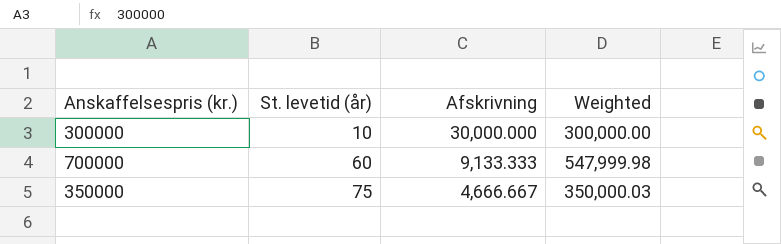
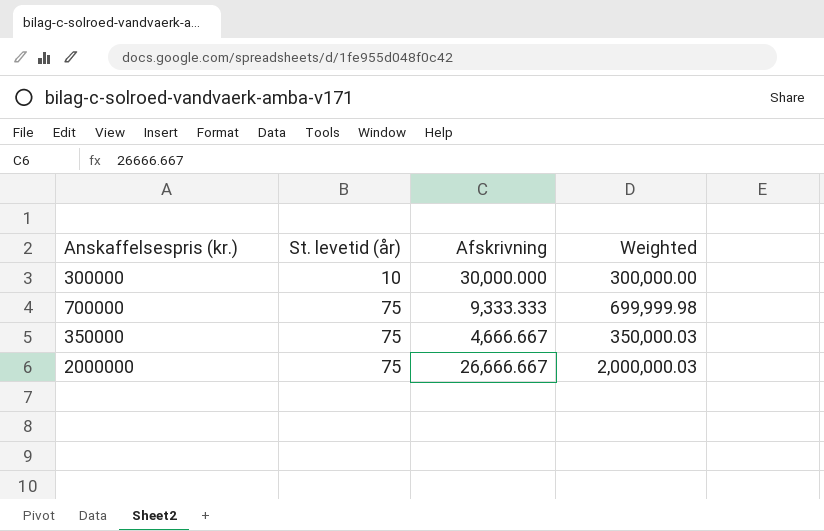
700000 | St. levetid (år): 60 -> 75
700000 | Afskrivning: 9,133.333 -> 9,333.333
700000 | Weighted: 547,999.98 -> 699,999.98
row 2000000: none -> 75 | 26,666.667 | 2,000,000.03

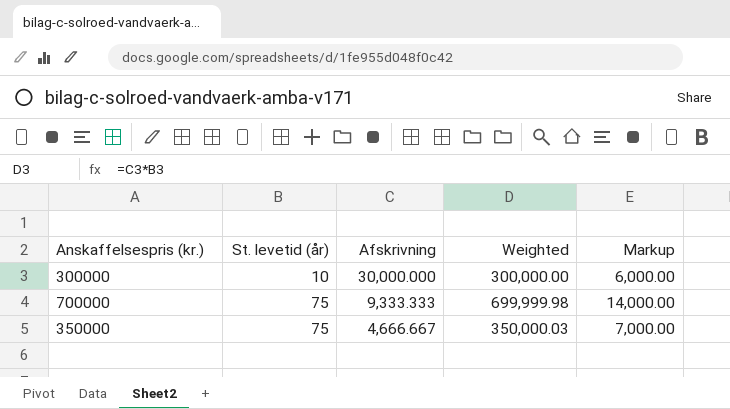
column Markup | formula: none -> [Weighted] * 0.02
row 2000000: 75 | 26,666.667 | 2,000,000.03 -> none

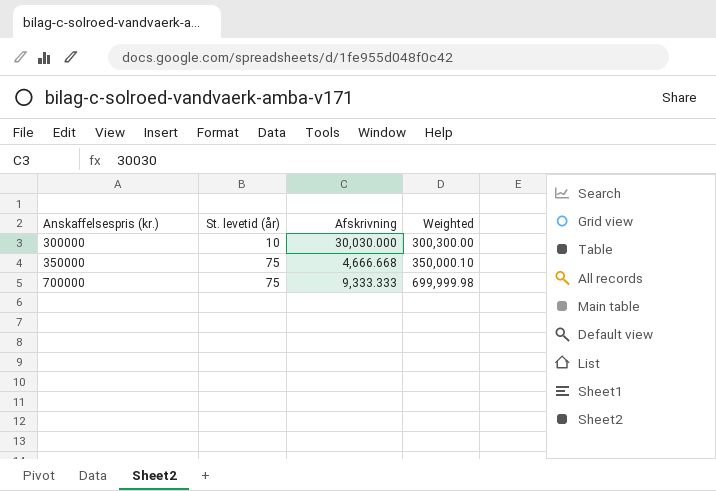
row order: St. levetid (år) ascending -> Anskaffelsespris (kr.) ascending
column Markup | formula: [Weighted] * 0.02 -> none
300000 | Afskrivning: 30,000.000 -> 30,030.000
300000 | Weighted: 300,000.00 -> 300,300.00
350000 | Afskrivning: 4,666.667 -> 4,666.668
350000 | Weighted: 350,000.03 -> 350,000.10

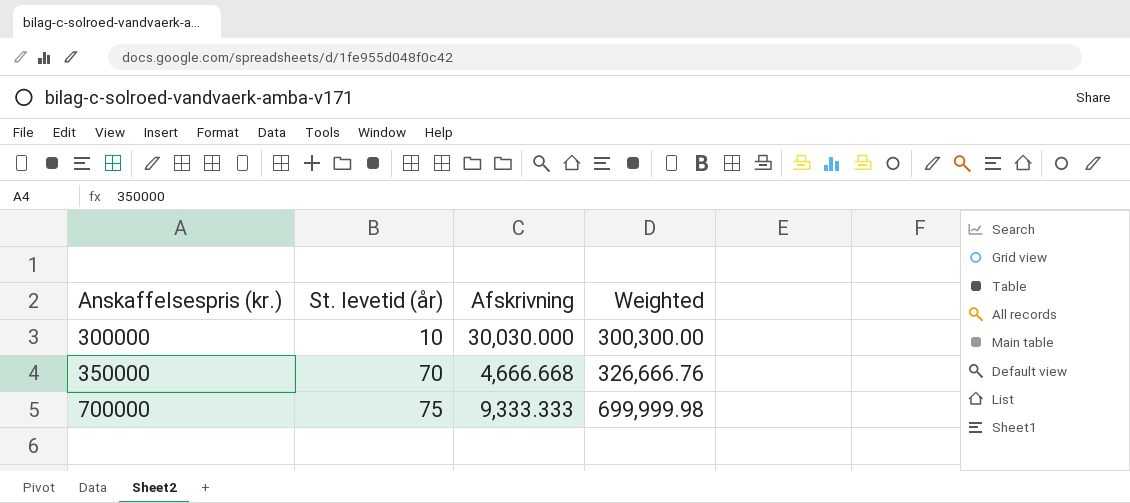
350000 | St. levetid (år): 75 -> 70
350000 | Weighted: 350,000.10 -> 326,666.76

